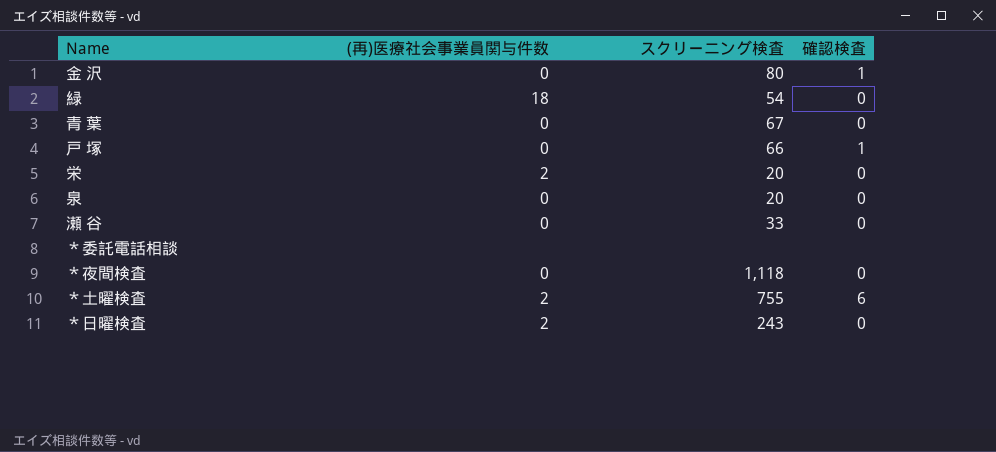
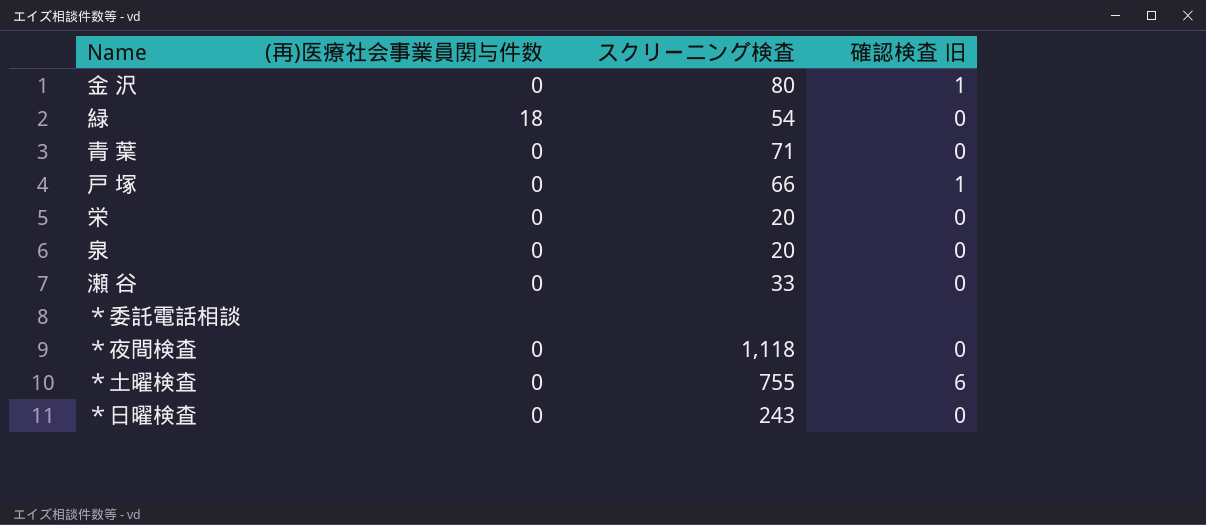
column name: 確認検査 -> 確認検査 旧
青 葉 | スクリーニング検査: 67 -> 71
栄 | (再)医療社会事業員関与件数: 2 -> 0
＊土曜検査 | (再)医療社会事業員関与件数: 2 -> 0
＊日曜検査 | (再)医療社会事業員関与件数: 2 -> 0

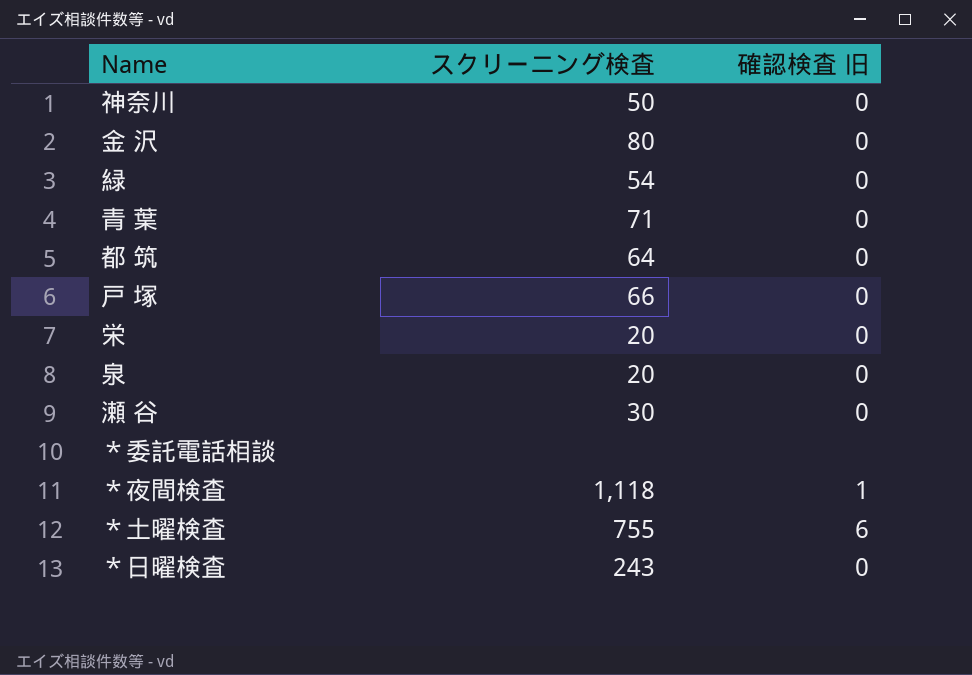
column (再)医療社会事業員関与件数 | position: 2 -> none
row 神奈川: none -> 50 | 0
金 沢 | 確認検査 旧: 1 -> 0
row 都 筑: none -> 64 | 0
戸 塚 | 確認検査 旧: 1 -> 0
瀬 谷 | スクリーニング検査: 33 -> 30
＊夜間検査 | 確認検査 旧: 0 -> 1

